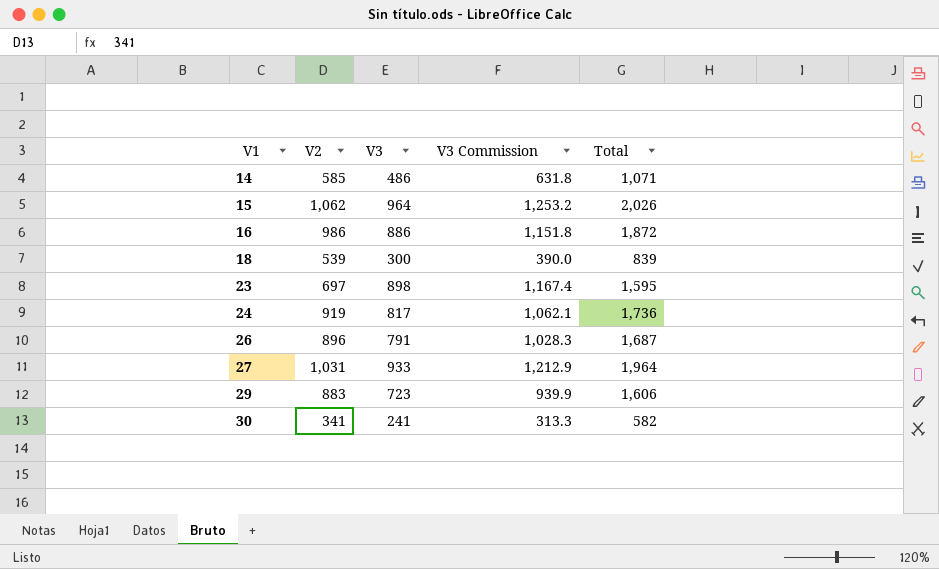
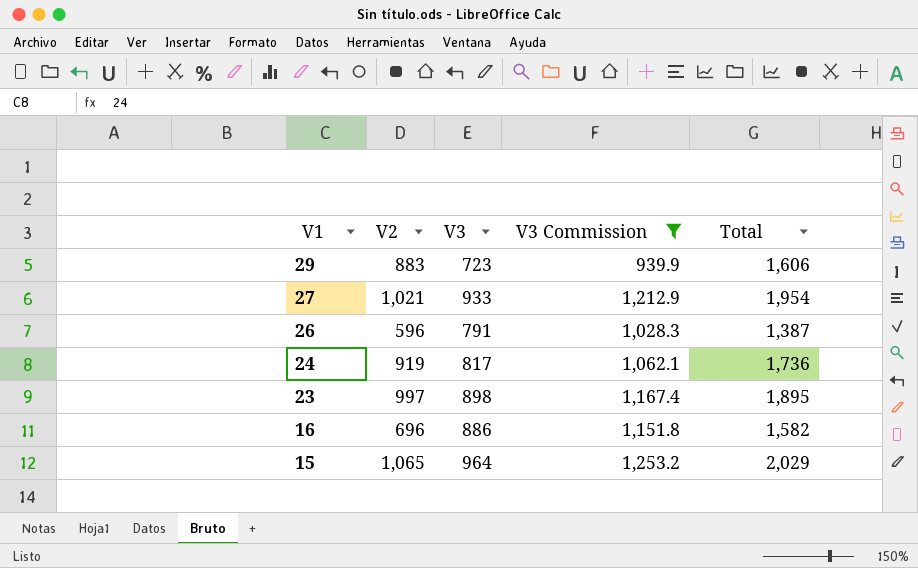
filter: none -> V3 Commission >= 939.9
row order: V1 ascending -> V1 descending
27 | V2: 1,031 -> 1,021
27 | Total: 1,964 -> 1,954
26 | V2: 896 -> 596
26 | Total: 1,687 -> 1,387
23 | V2: 697 -> 997
23 | Total: 1,595 -> 1,895
16 | V2: 986 -> 696
16 | Total: 1,872 -> 1,582
15 | V2: 1,062 -> 1,065
15 | Total: 2,026 -> 2,029

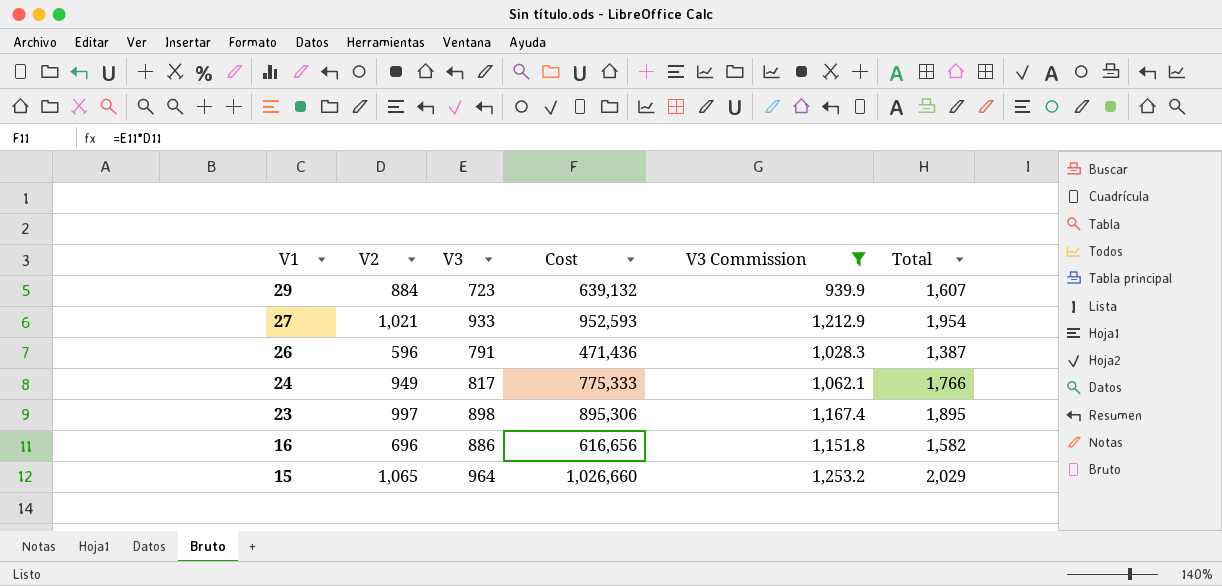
column Cost | formula: none -> [V2] * [V3]
29 | V2: 883 -> 884
29 | Total: 1,606 -> 1,607
24 | V2: 919 -> 949
24 | Total: 1,736 -> 1,766

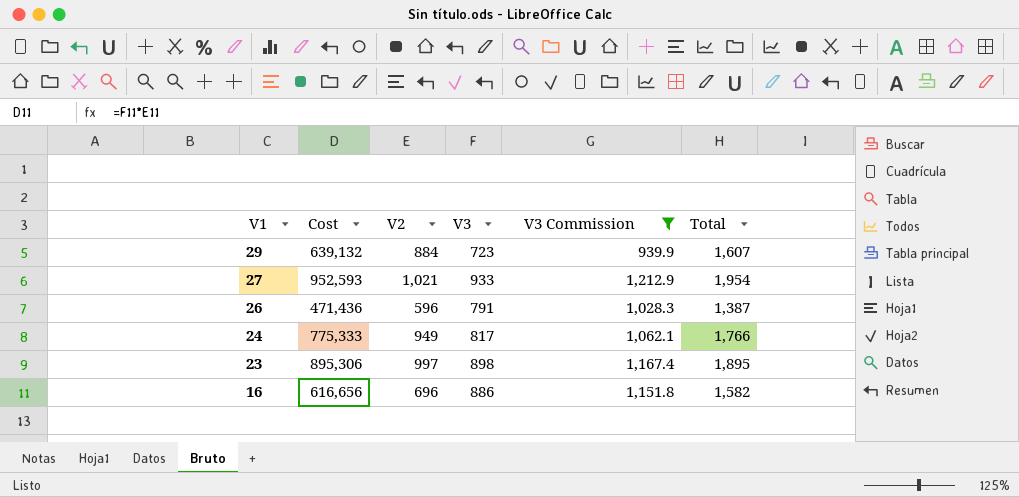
column Cost | position: 4 -> 2
row 15: 1,065 | 964 | 1,026,660 | 1,253.2 | 2,029 -> none

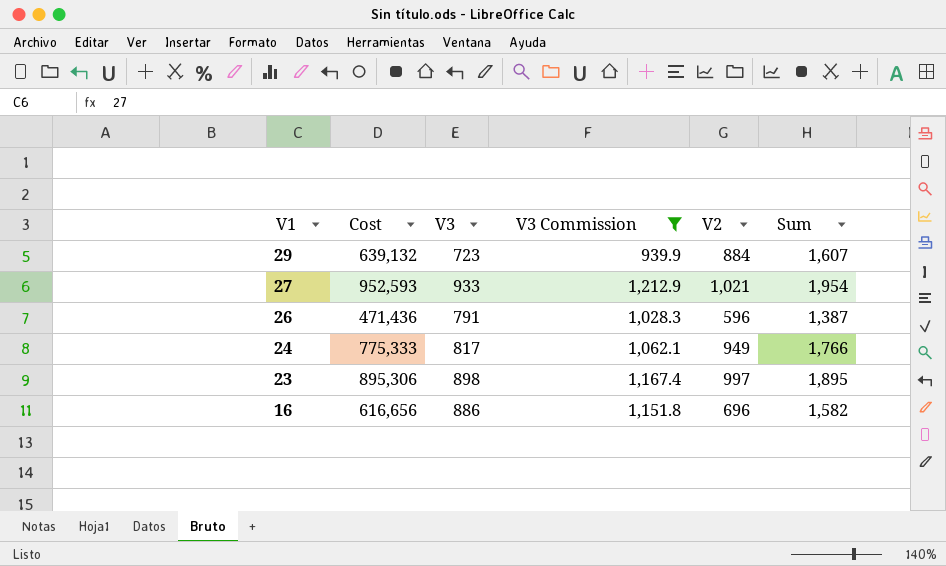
column V2 | position: 3 -> 5
column name: Total -> Sum

